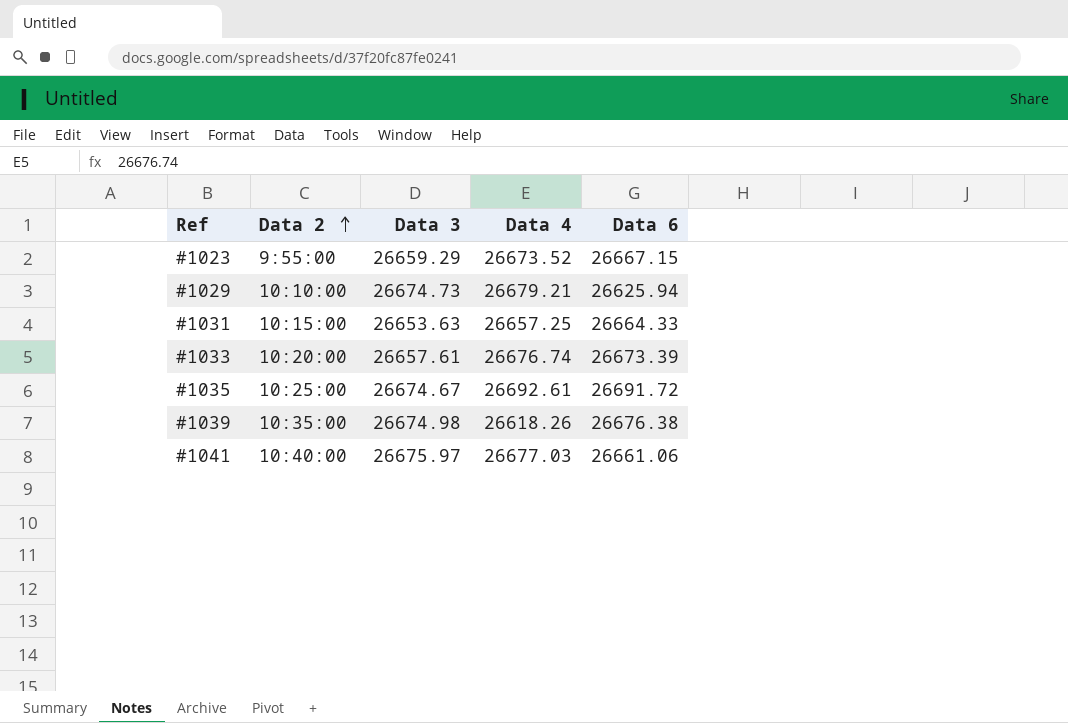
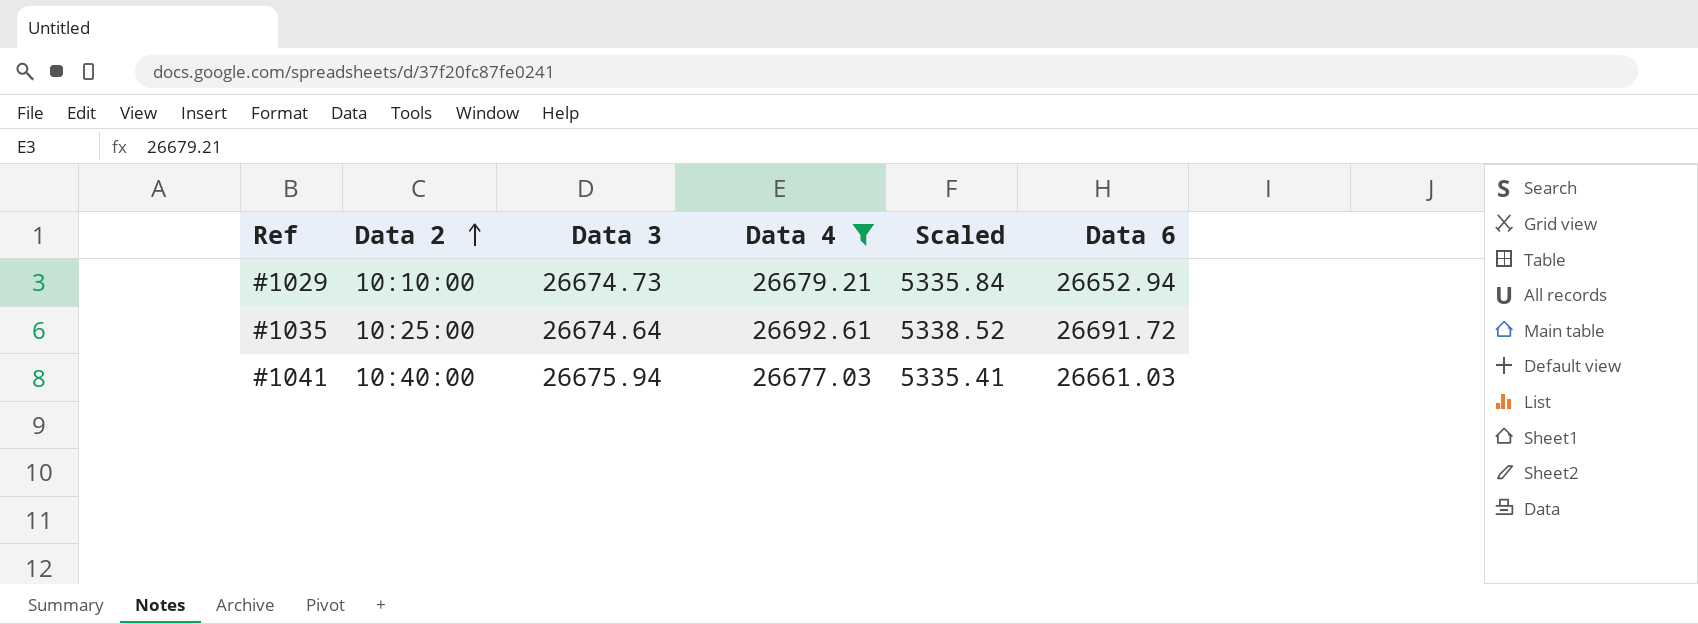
filter: none -> Data 4 >= 26677.03
column Scaled | formula: none -> [Data 4] * 0.2
#1029 | Data 6: 26625.94 -> 26652.94
#1035 | Data 3: 26674.67 -> 26674.64
#1041 | Data 3: 26675.97 -> 26675.94
#1041 | Data 6: 26661.06 -> 26661.03

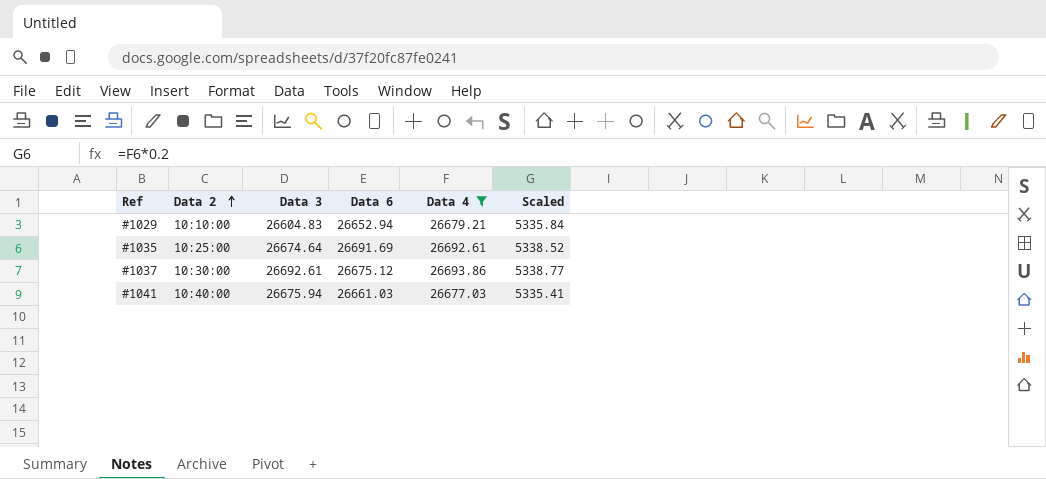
column Data 6 | position: 6 -> 4
#1029 | Data 3: 26674.73 -> 26604.83
#1035 | Data 6: 26691.72 -> 26691.69
row #1037: none -> 10:30:00 | 26692.61 | 26675.12 | 26693.86 | 5338.77

